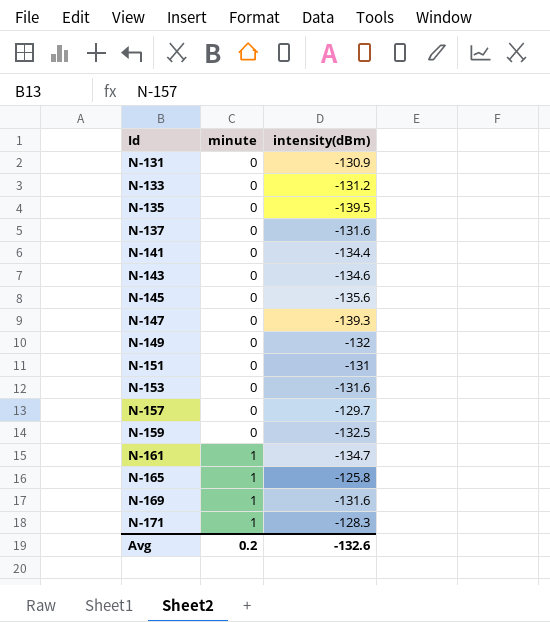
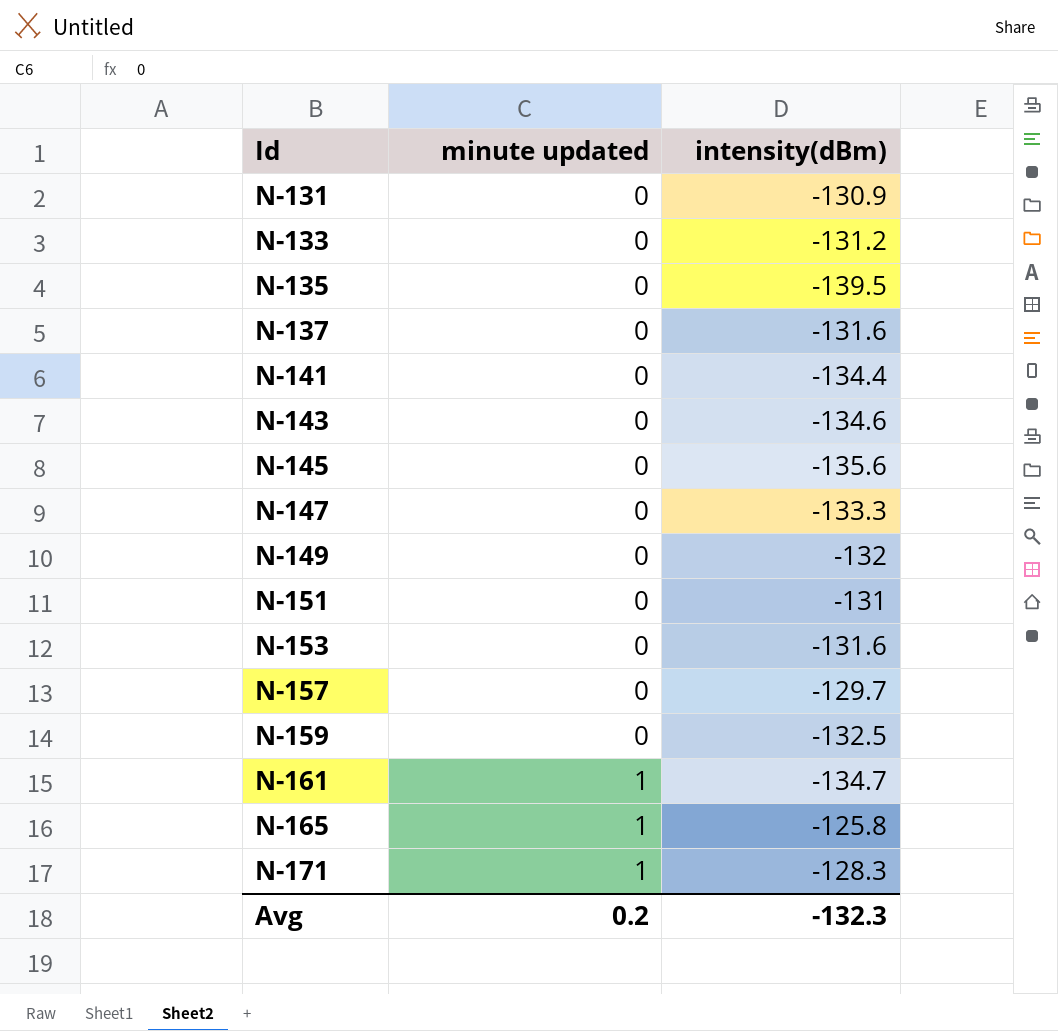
column name: minute -> minute updated
row N-169: 1 | -131.6 -> none
N-147 | intensity(dBm): -139.3 -> -133.3
Avg | intensity(dBm): -132.6 -> -132.3

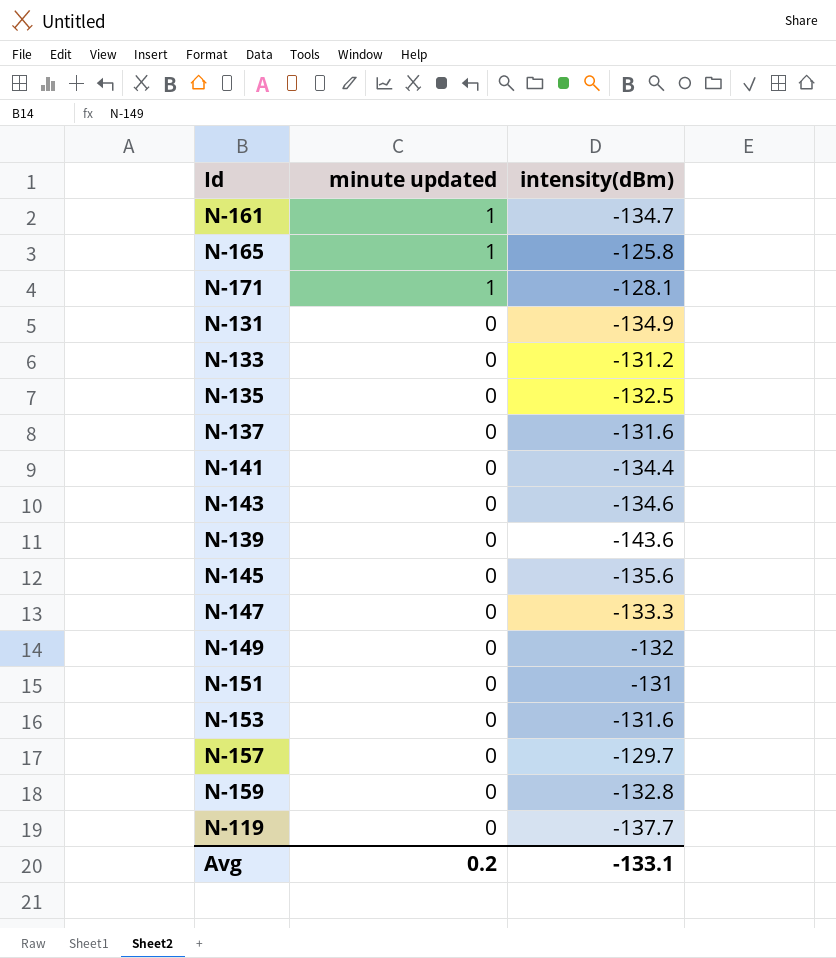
row order: Id ascending -> minute updated descending
N-171 | intensity(dBm): -128.3 -> -128.1
N-131 | intensity(dBm): -130.9 -> -134.9
N-135 | intensity(dBm): -139.5 -> -132.5
row N-139: none -> 0 | -143.6
N-159 | intensity(dBm): -132.5 -> -132.8
row N-119: none -> 0 | -137.7
Avg | intensity(dBm): -132.3 -> -133.1

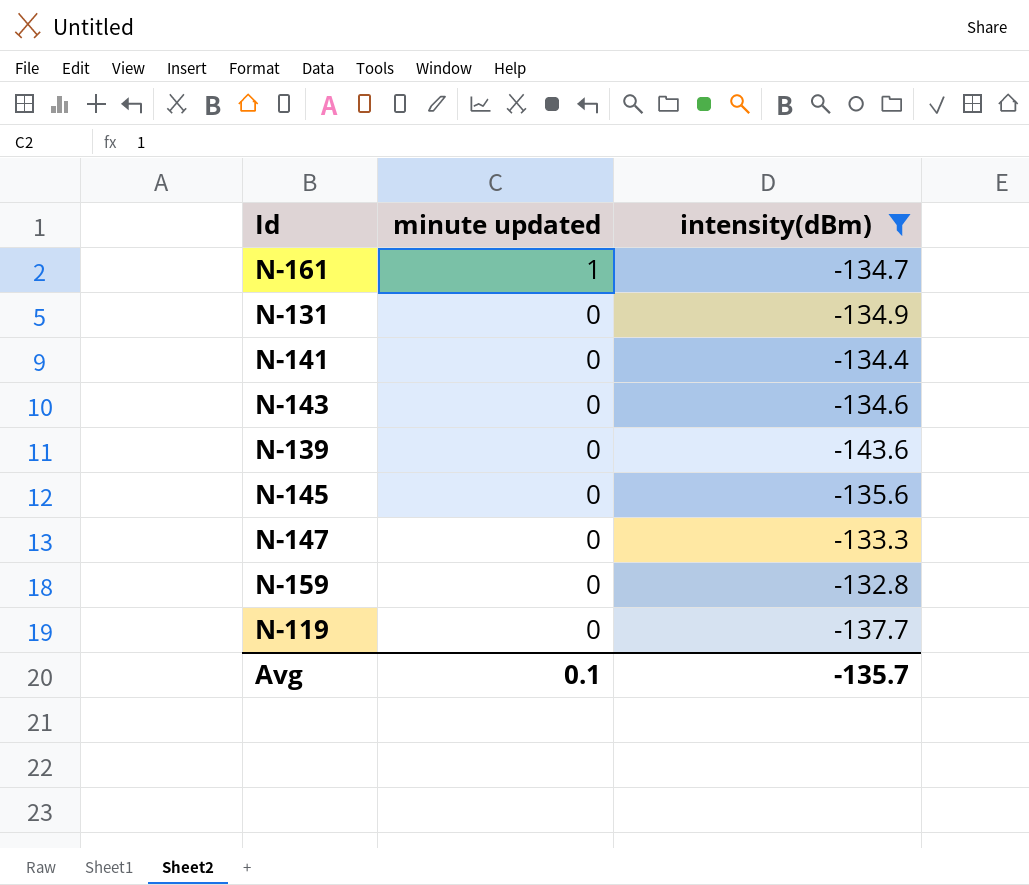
filter: none -> intensity(dBm) <= -132.8
Avg | minute updated: 0.2 -> 0.1
Avg | intensity(dBm): -133.1 -> -135.7

